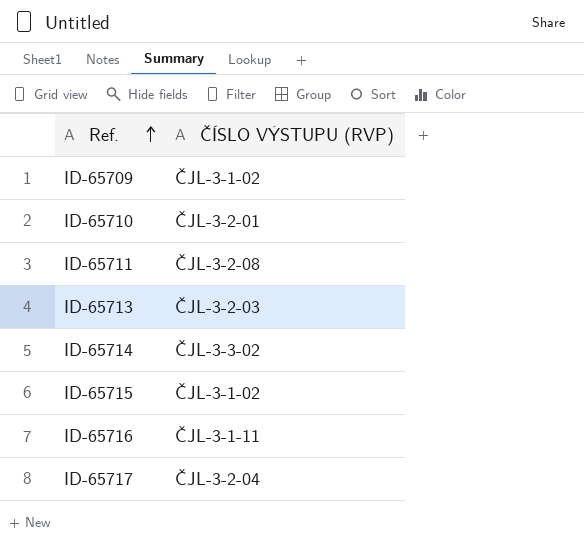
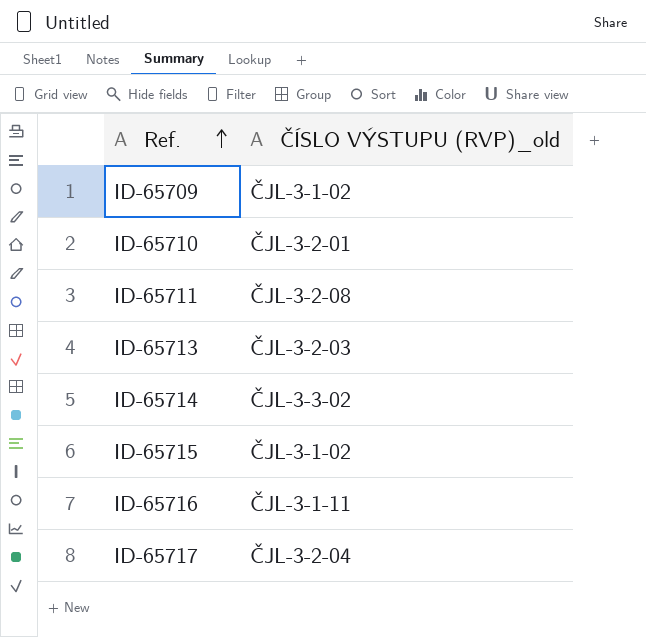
column name: ČÍSLO VÝSTUPU (RVP) -> ČÍSLO VÝSTUPU (RVP)_old

